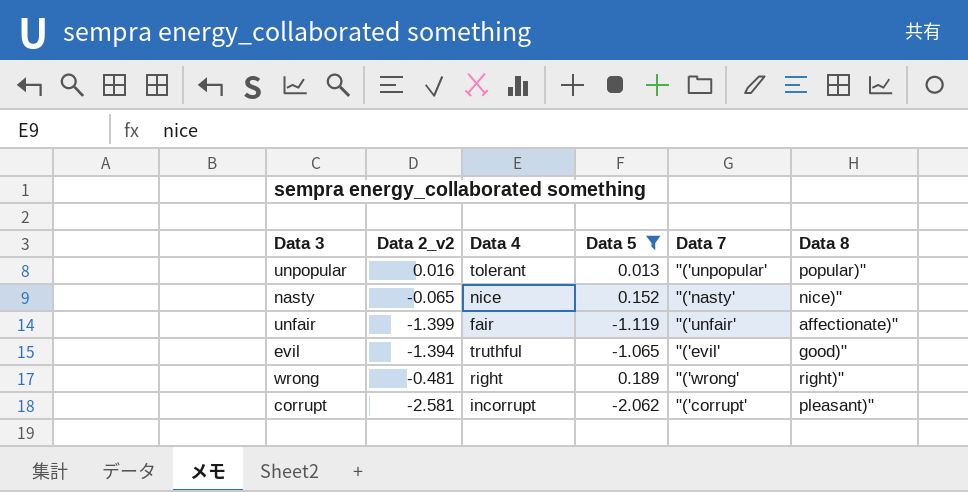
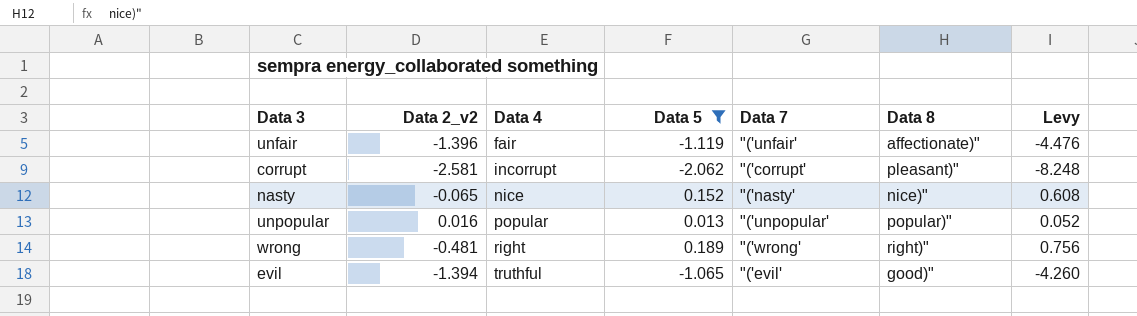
row order: none -> Data 4 ascending
column Levy | formula: none -> [Data 5] * 4
unfair | Data 2_v2: -1.399 -> -1.396
unpopular | Data 4: tolerant -> popular

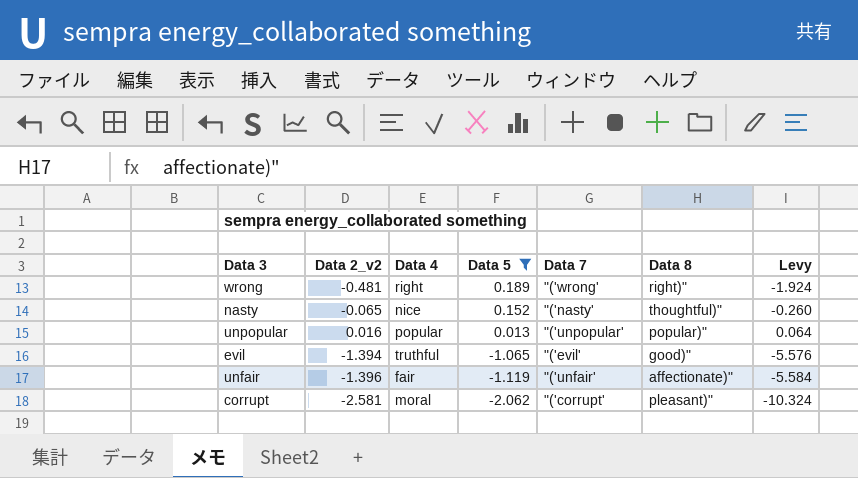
row order: Data 4 ascending -> Data 5 descending
column Levy | formula: [Data 5] * 4 -> [Data 2_v2] * 4
nasty | Data 8: nice)" -> thoughtful)"
corrupt | Data 4: incorrupt -> moral

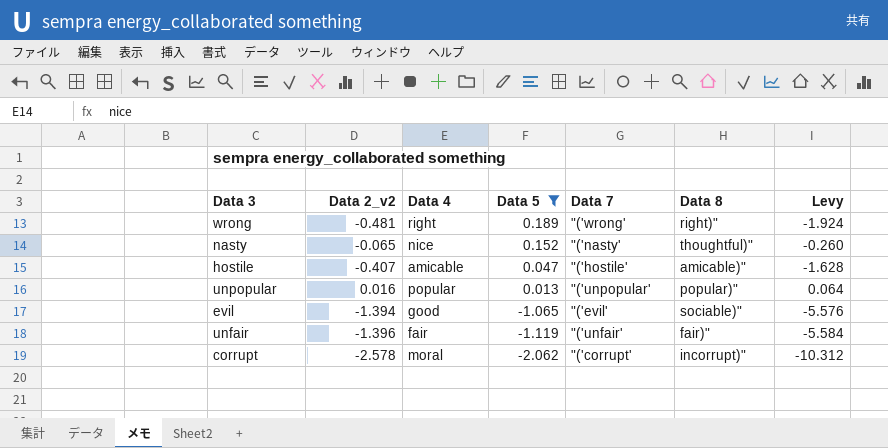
row hostile: none -> -0.407 | amicable | 0.047 | "('hostile' | amicable)" | -1.628
evil | Data 4: truthful -> good
evil | Data 8: good)" -> sociable)"
unfair | Data 8: affectionate)" -> fair)"
corrupt | Data 2_v2: -2.581 -> -2.578
corrupt | Data 8: pleasant)" -> incorrupt)"
corrupt | Levy: -10.324 -> -10.312

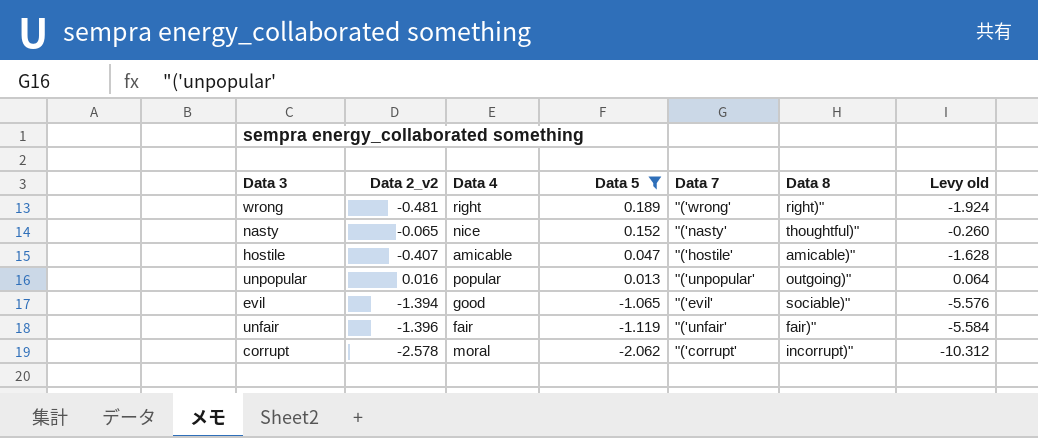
column name: Levy -> Levy old
unpopular | Data 8: popular)" -> outgoing)"

